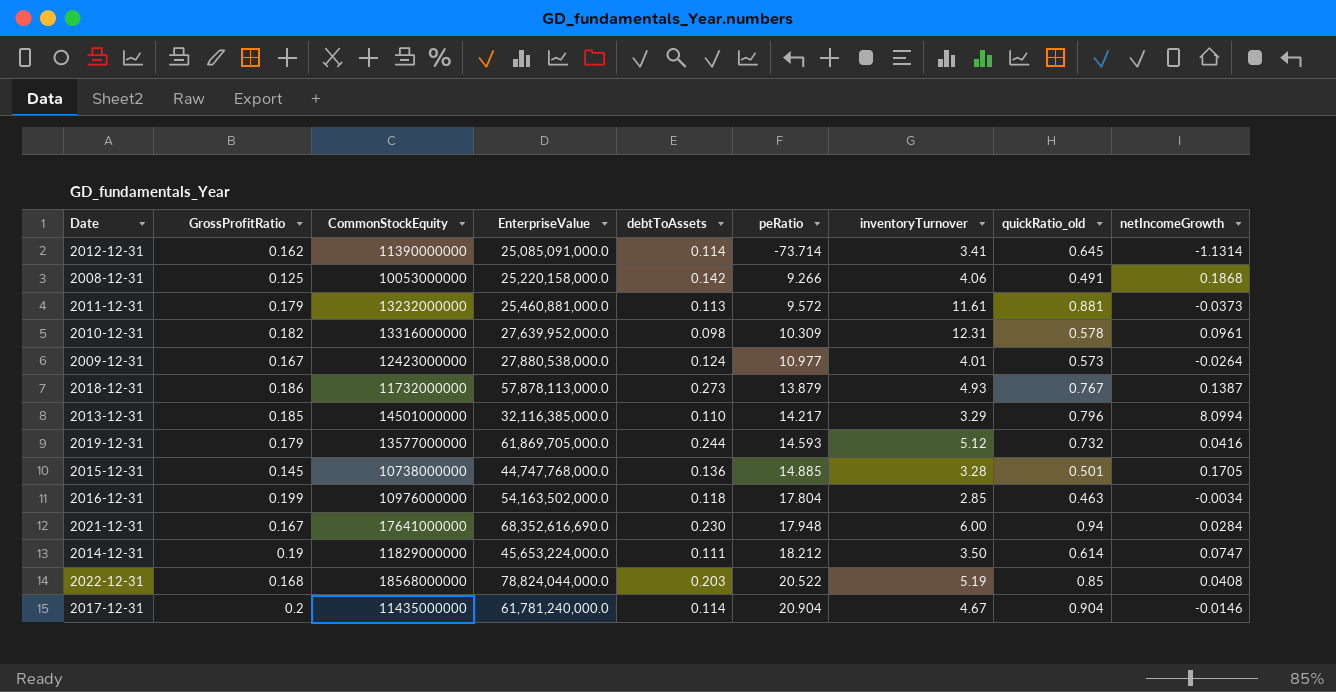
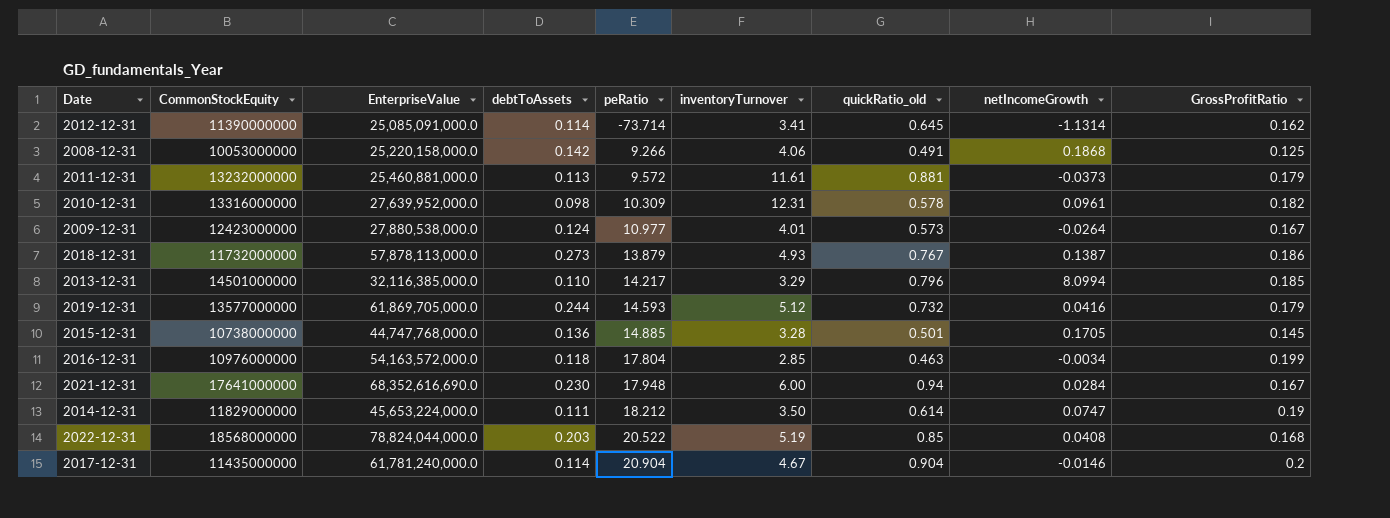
column GrossProfitRatio | position: 2 -> 9
2016-12-31 | EnterpriseValue: 54,163,502,000.0 -> 54,163,572,000.0

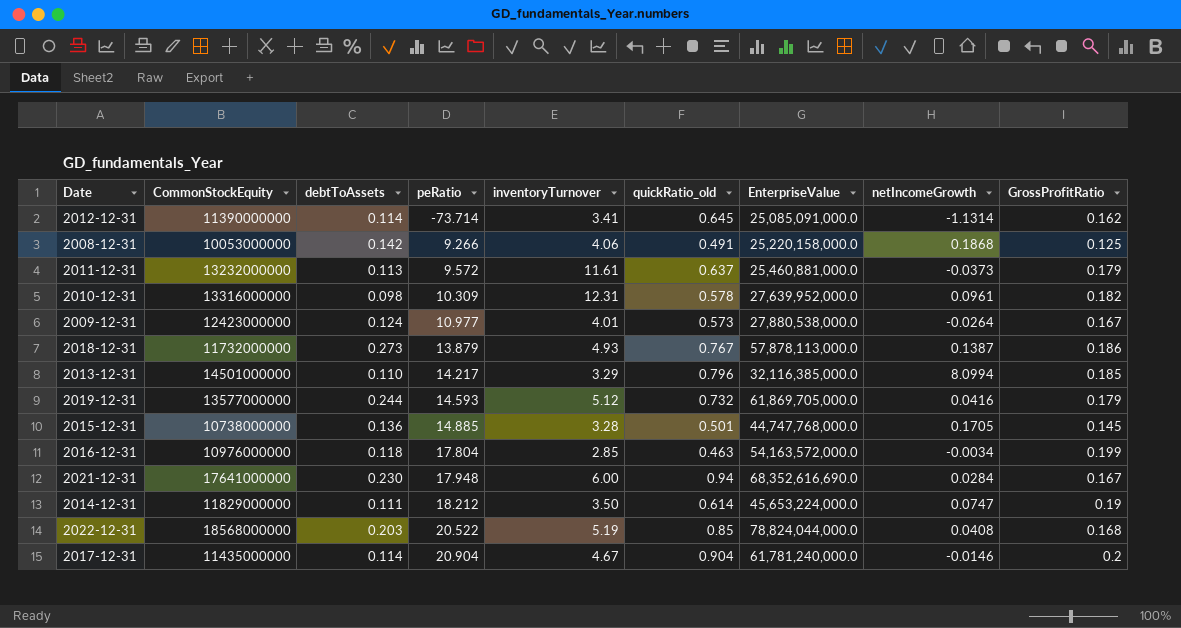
column EnterpriseValue | position: 3 -> 7
2011-12-31 | quickRatio_old: 0.881 -> 0.637

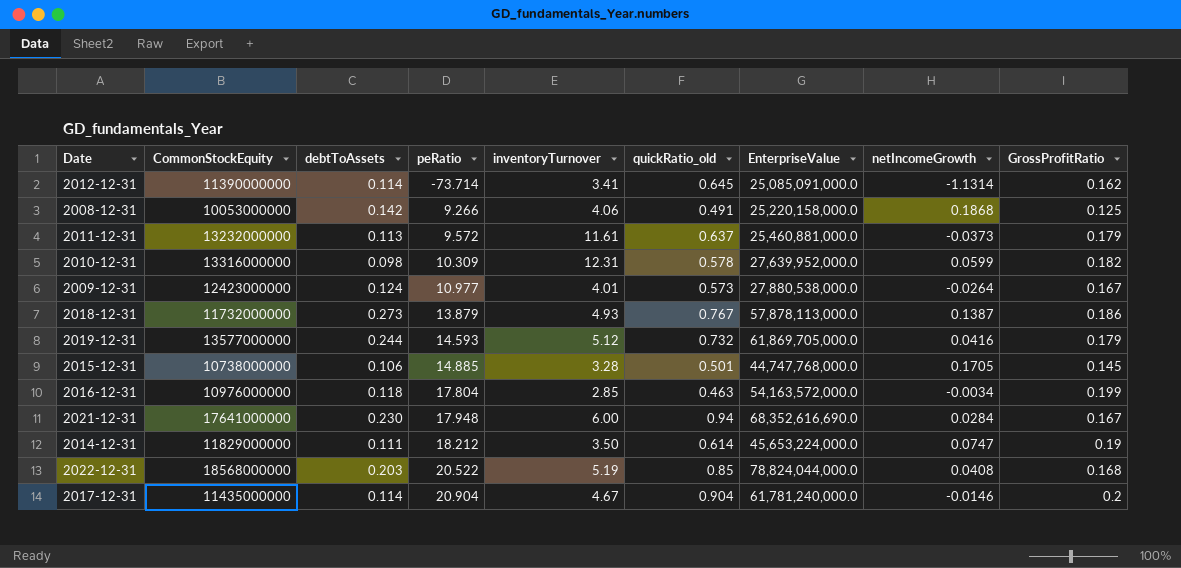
row 2013-12-31: 14501000000 | 0.110 | 14.217 | 3.29 | 0.796 | 32,116,385,000.0 | 8.0994 | 0.185 -> none
2010-12-31 | netIncomeGrowth: 0.0961 -> 0.0599
2015-12-31 | debtToAssets: 0.136 -> 0.106

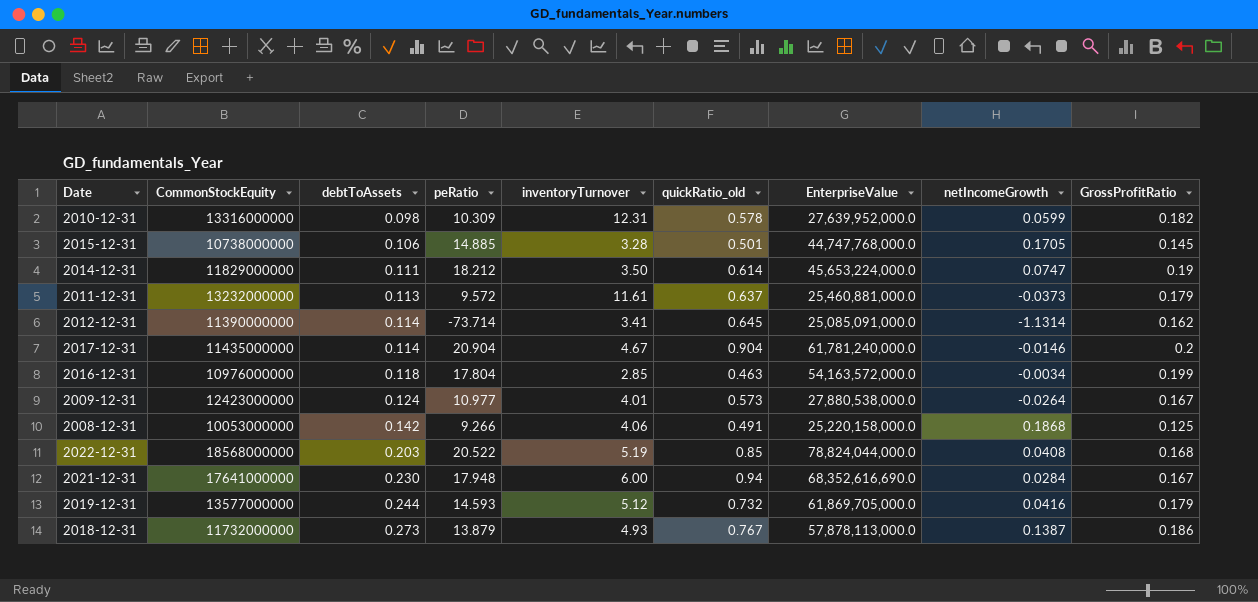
row order: peRatio ascending -> debtToAssets ascending

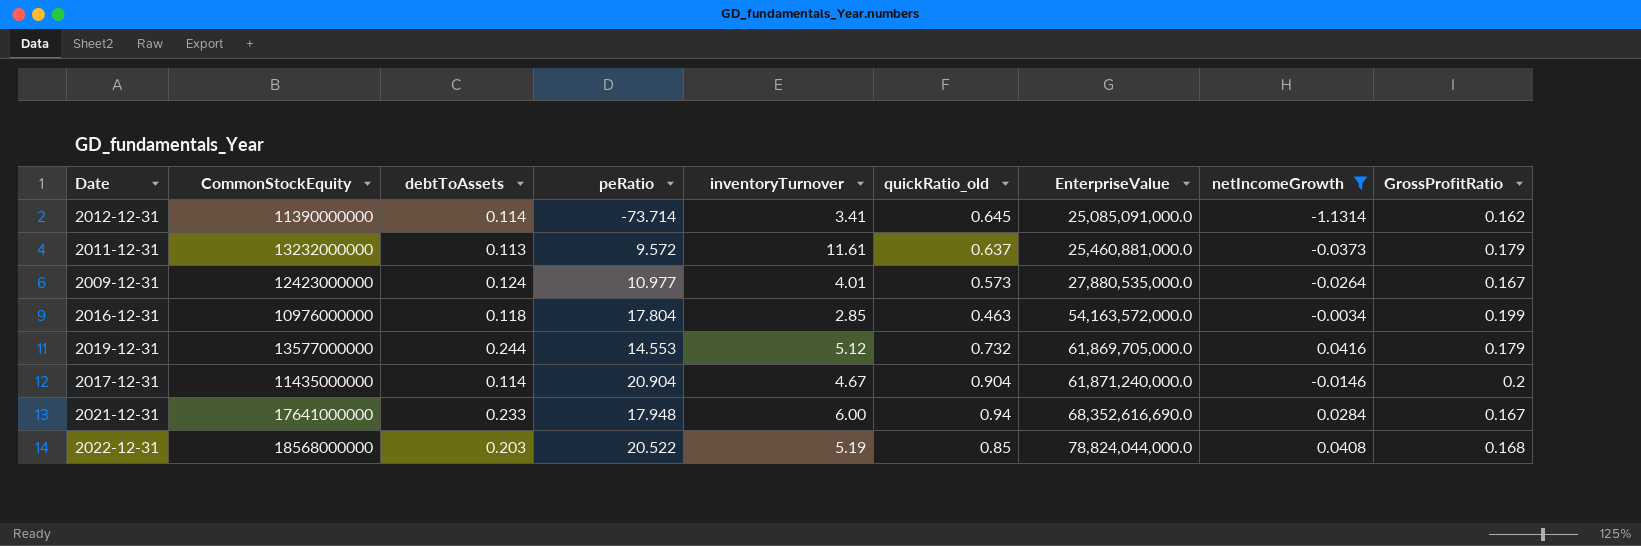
filter: none -> netIncomeGrowth <= 0.0416
row order: debtToAssets ascending -> EnterpriseValue ascending
2009-12-31 | EnterpriseValue: 27,880,538,000.0 -> 27,880,535,000.0
2019-12-31 | peRatio: 14.593 -> 14.553
2017-12-31 | EnterpriseValue: 61,781,240,000.0 -> 61,871,240,000.0
2021-12-31 | debtToAssets: 0.230 -> 0.233

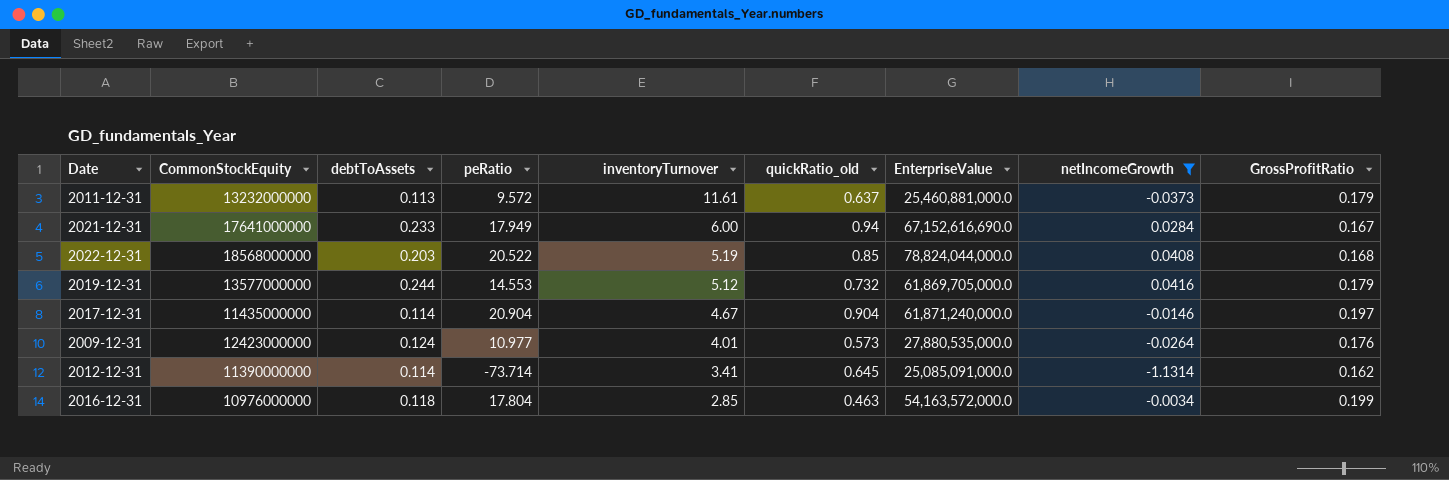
row order: EnterpriseValue ascending -> inventoryTurnover descending
2021-12-31 | peRatio: 17.948 -> 17.949
2021-12-31 | EnterpriseValue: 68,352,616,690.0 -> 67,152,616,690.0
2017-12-31 | GrossProfitRatio: 0.2 -> 0.197
2009-12-31 | GrossProfitRatio: 0.167 -> 0.176

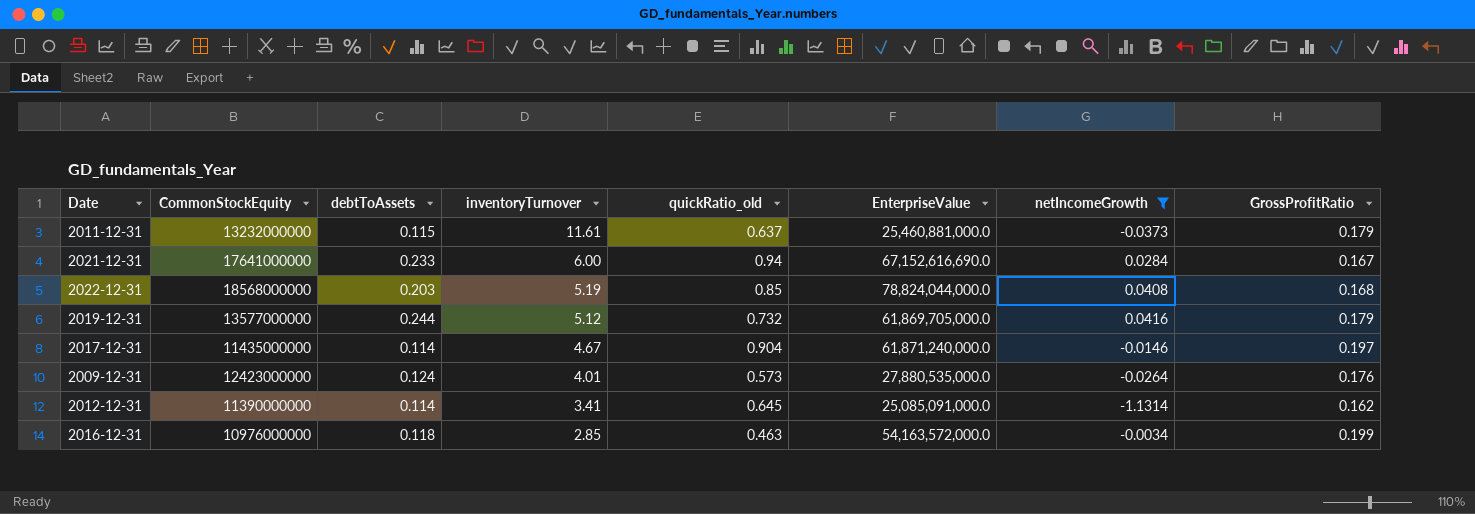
column peRatio | position: 4 -> none
2011-12-31 | debtToAssets: 0.113 -> 0.115

